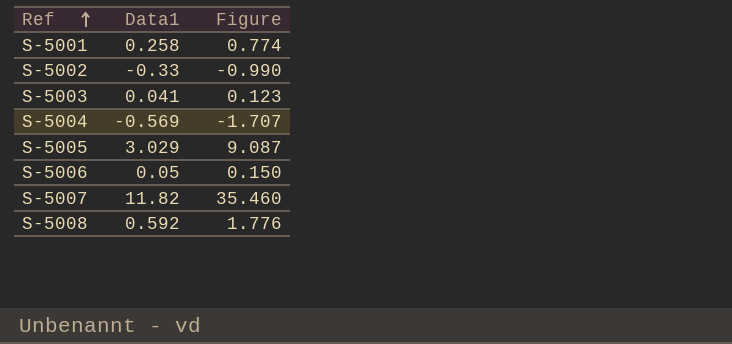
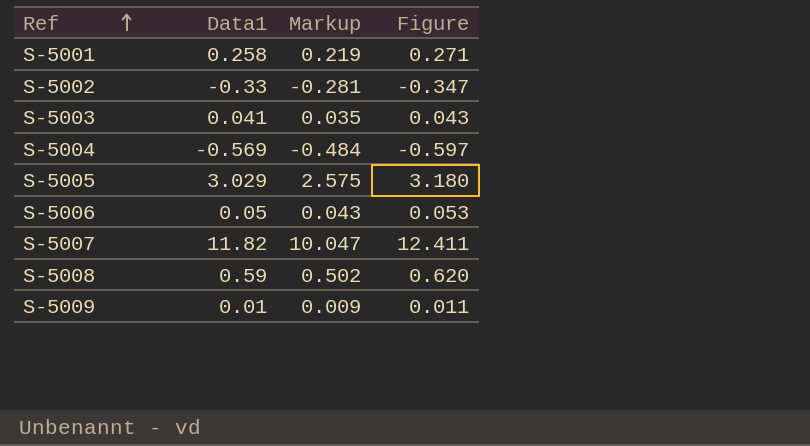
column Markup | formula: none -> [Data1] * 0.85
column Figure | formula: [Data1] * 3 -> [Data1] * 1.05
S-5008 | Data1: 0.592 -> 0.59
row S-5009: none -> 0.01 | 0.009 | 0.011

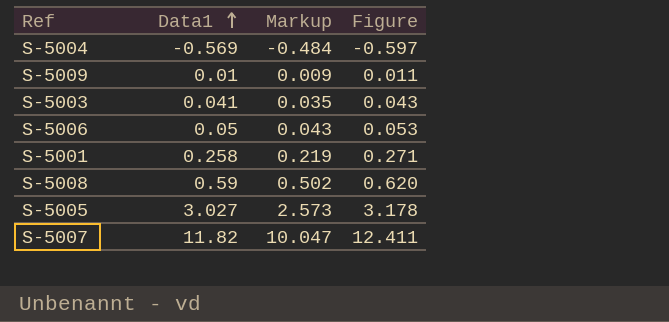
row order: Ref ascending -> Data1 ascending
row S-5002: -0.33 | -0.281 | -0.347 -> none
S-5005 | Data1: 3.029 -> 3.027
S-5005 | Markup: 2.575 -> 2.573
S-5005 | Figure: 3.180 -> 3.178

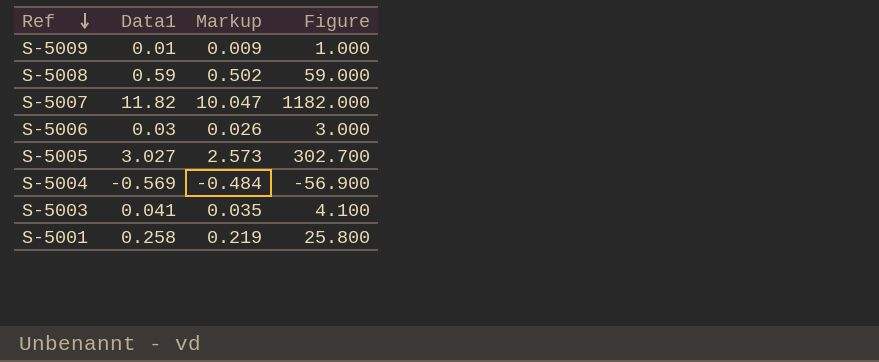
row order: Data1 ascending -> Ref descending
column Figure | formula: [Data1] * 1.05 -> [Data1] * 100
S-5006 | Data1: 0.05 -> 0.03
S-5006 | Markup: 0.043 -> 0.026

